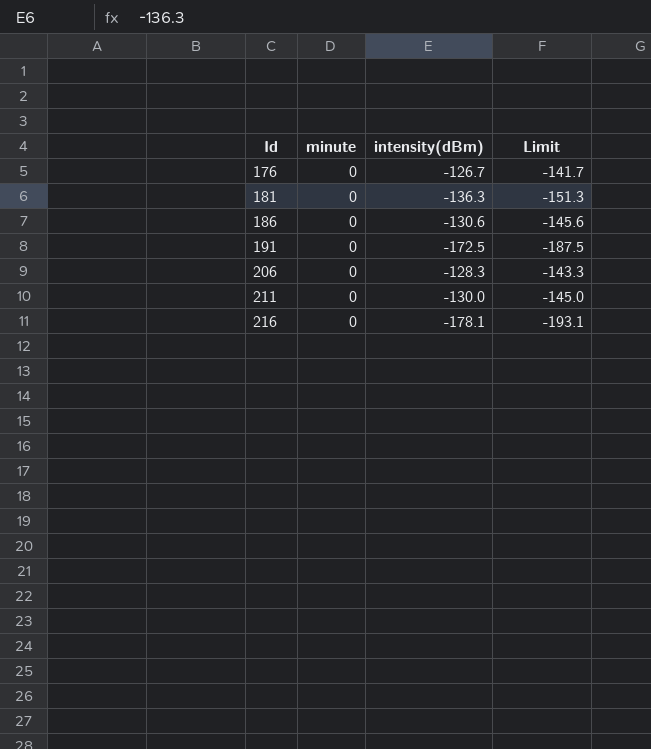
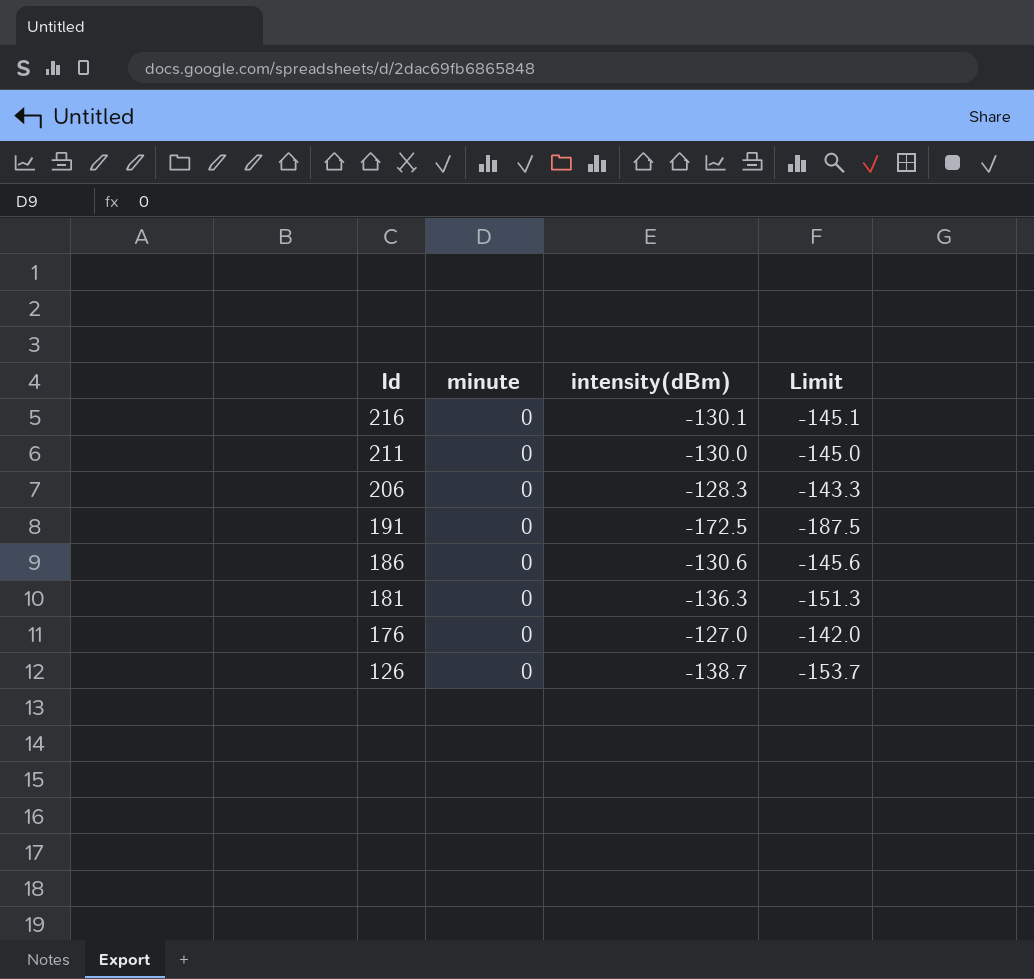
row order: Id ascending -> Id descending
216 | intensity(dBm): -178.1 -> -130.1
216 | Limit: -193.1 -> -145.1
176 | intensity(dBm): -126.7 -> -127.0
176 | Limit: -141.7 -> -142.0
row 126: none -> 0 | -138.7 | -153.7

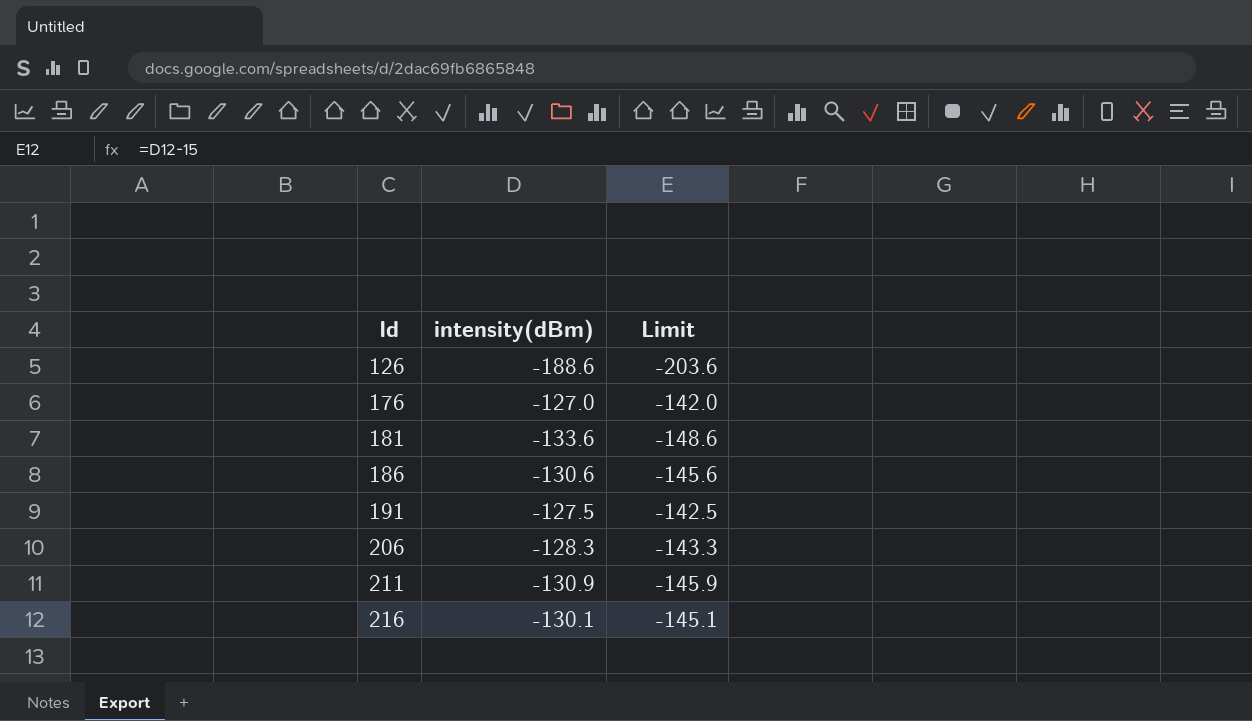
row order: Id descending -> Id ascending
column minute | position: 2 -> none
126 | intensity(dBm): -138.7 -> -188.6
126 | Limit: -153.7 -> -203.6
181 | intensity(dBm): -136.3 -> -133.6
181 | Limit: -151.3 -> -148.6
191 | intensity(dBm): -172.5 -> -127.5
191 | Limit: -187.5 -> -142.5
211 | intensity(dBm): -130.0 -> -130.9
211 | Limit: -145.0 -> -145.9

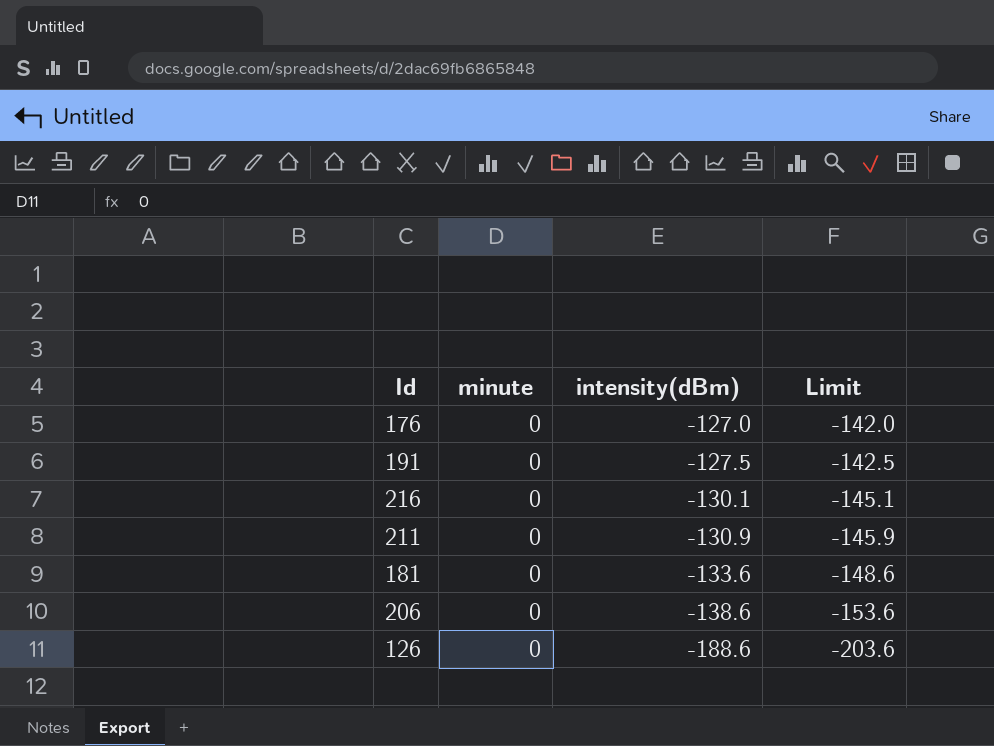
row order: Id ascending -> intensity(dBm) descending
column minute | position: none -> 2
row 186: -130.6 | -145.6 -> none
206 | intensity(dBm): -128.3 -> -138.6
206 | Limit: -143.3 -> -153.6

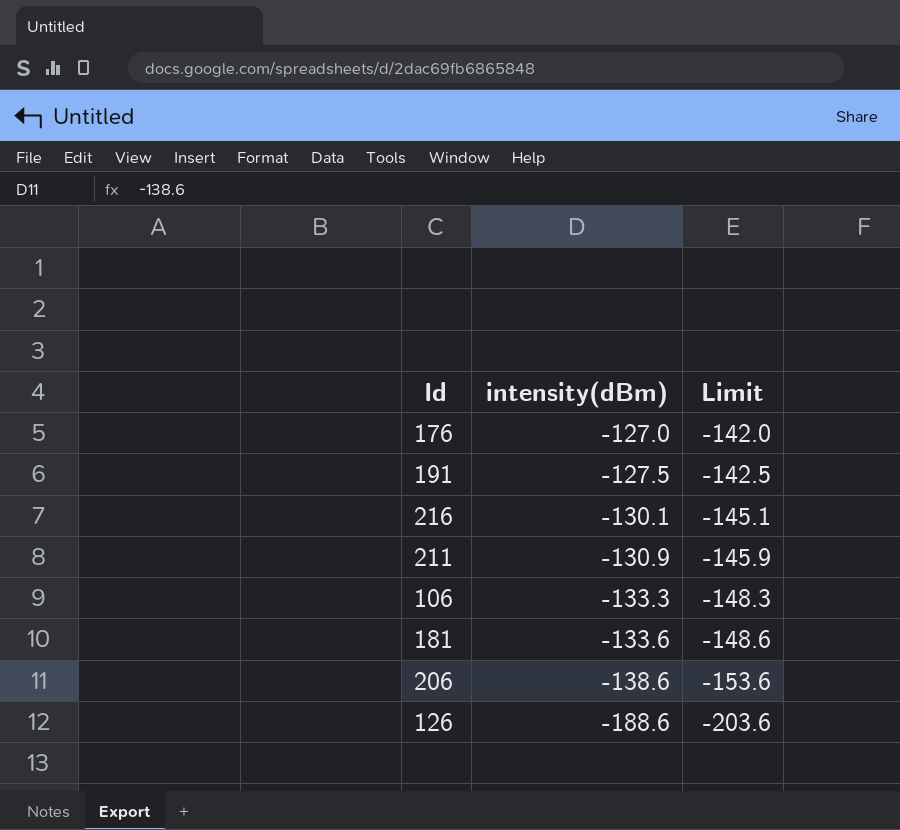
column minute | position: 2 -> none
row 106: none -> -133.3 | -148.3

